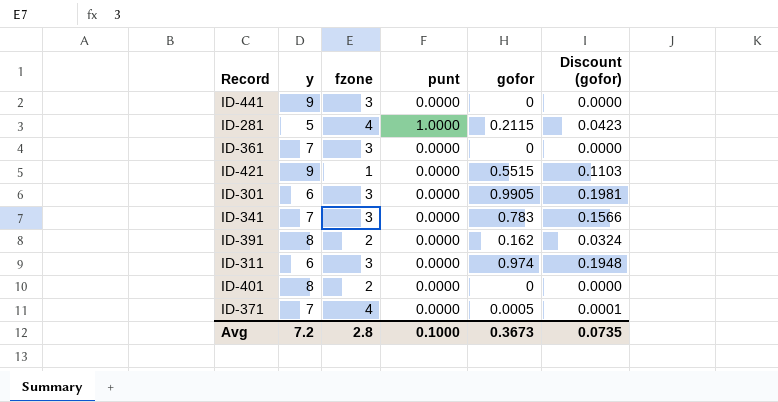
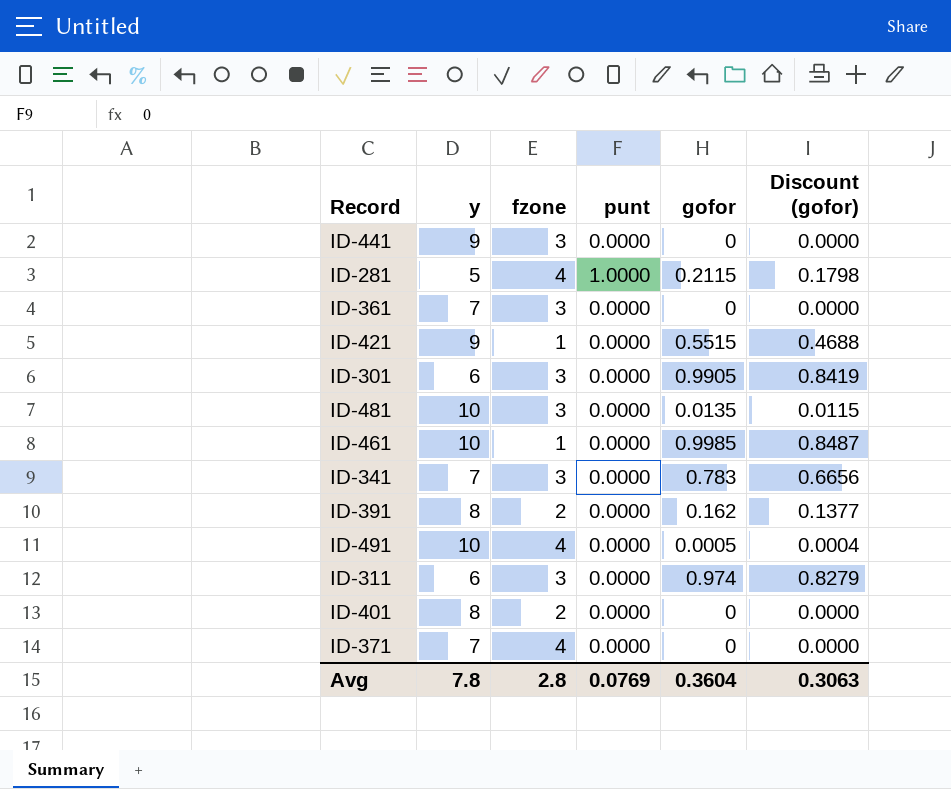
column Discount (gofor) | formula: [gofor] * 0.2 -> [gofor] * 0.85
row ID-481: none -> 10 | 3 | 0.0000 | 0.0135 | 0.0115
row ID-461: none -> 10 | 1 | 0.0000 | 0.9985 | 0.8487
row ID-491: none -> 10 | 4 | 0.0000 | 0.0005 | 0.0004
ID-371 | gofor: 0.0005 -> 0
Avg | y: 7.2 -> 7.8
Avg | punt: 0.1000 -> 0.0769
Avg | gofor: 0.3673 -> 0.3604
Avg | Discount (gofor): 0.0735 -> 0.3063

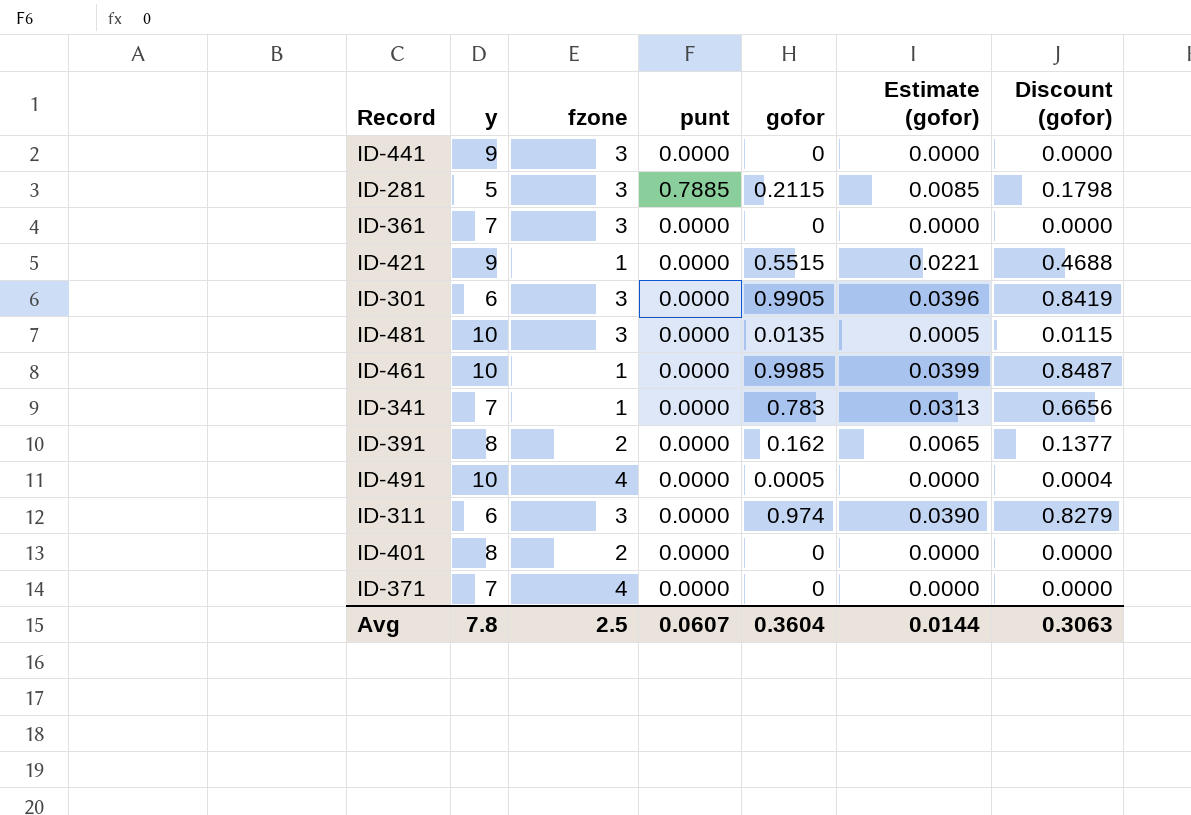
column Estimate (gofor) | formula: none -> [gofor] * 0.04
ID-281 | fzone: 4 -> 3
ID-281 | punt: 1.0000 -> 0.7885
ID-341 | fzone: 3 -> 1
Avg | fzone: 2.8 -> 2.5
Avg | punt: 0.0769 -> 0.0607

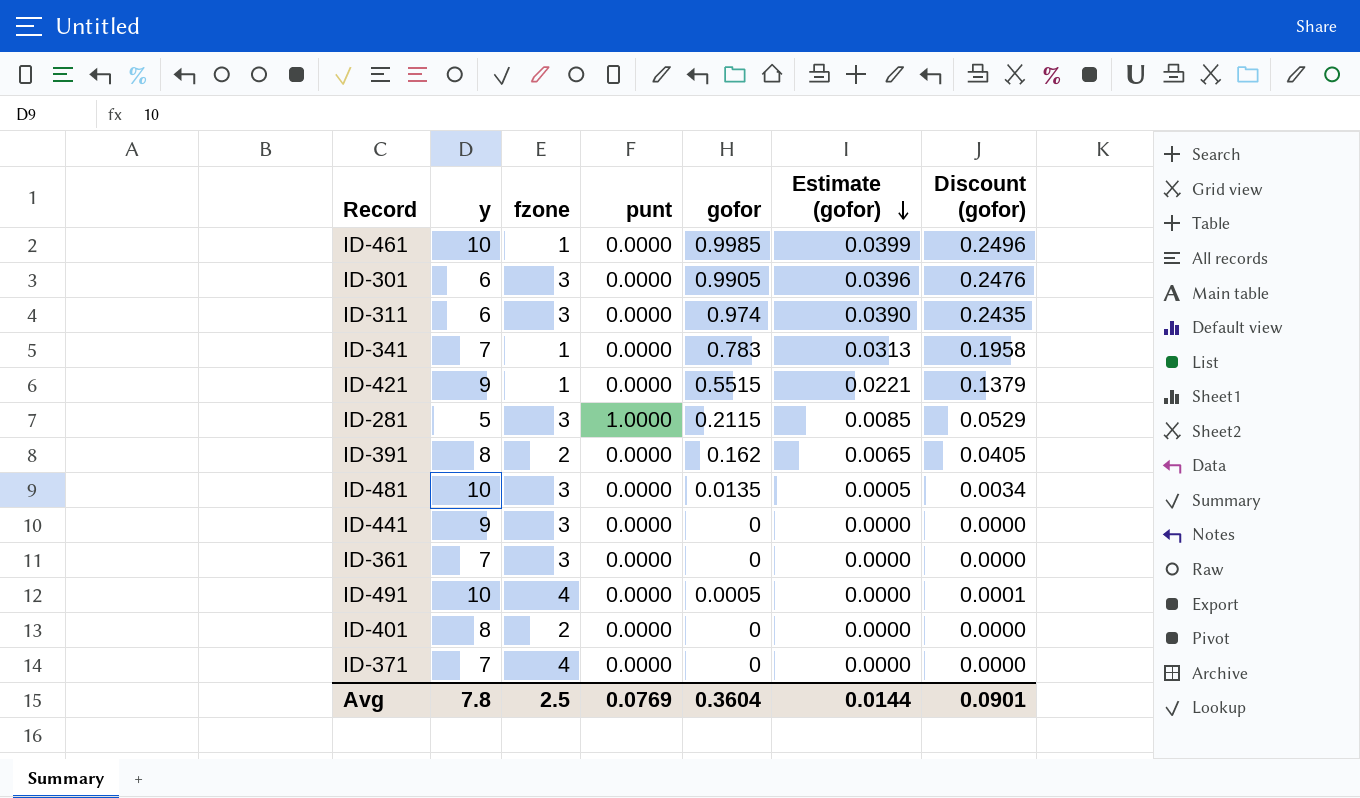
row order: none -> Estimate (gofor) descending
column Discount (gofor) | formula: [gofor] * 0.85 -> [gofor] * 0.25
ID-281 | punt: 0.7885 -> 1.0000
Avg | punt: 0.0607 -> 0.0769
Avg | Discount (gofor): 0.3063 -> 0.0901

